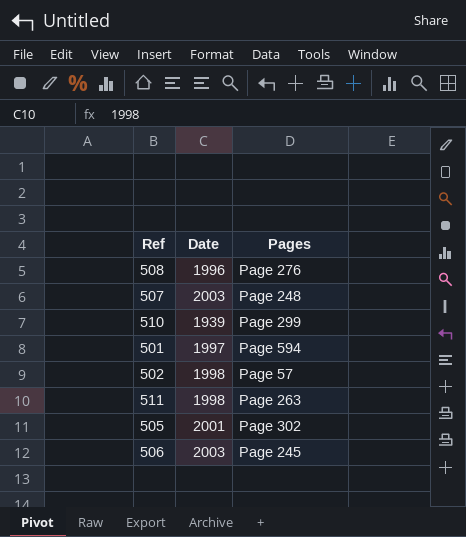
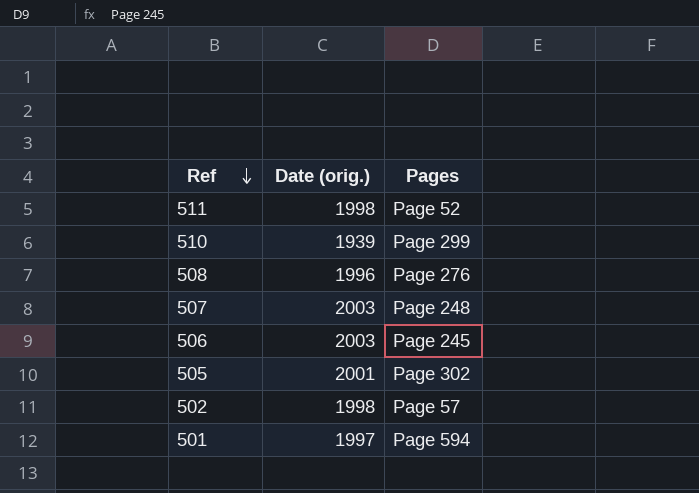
row order: none -> Ref descending
column name: Date -> Date (orig.)
511 | Pages: Page 263 -> Page 52

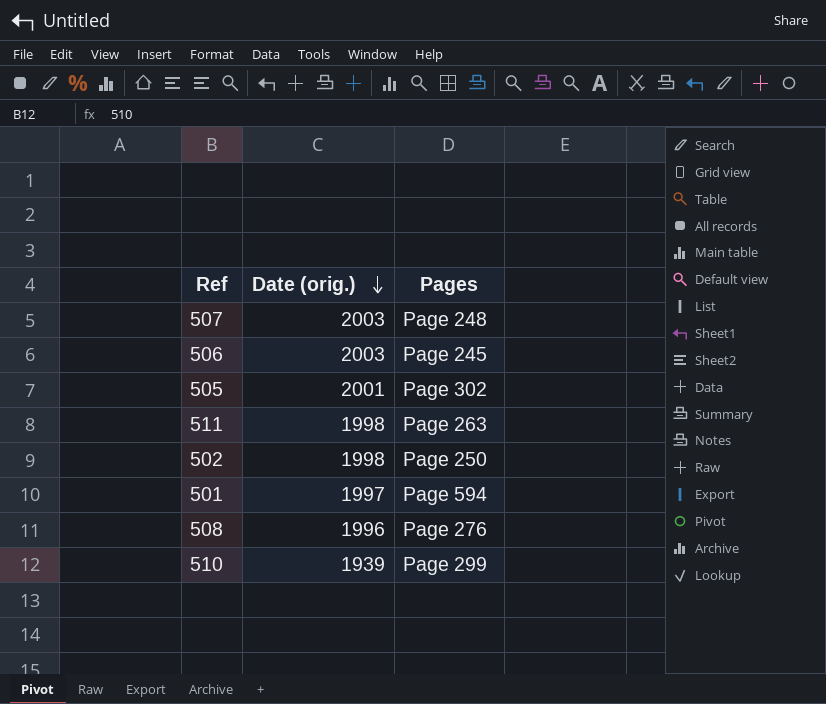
row order: Ref descending -> Date (orig.) descending
511 | Pages: Page 52 -> Page 263
502 | Pages: Page 57 -> Page 250

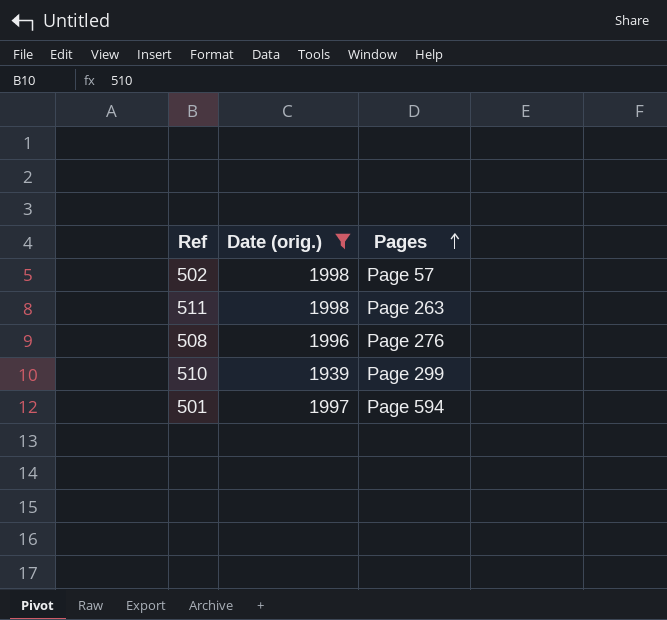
filter: none -> Date (orig.) <= 1998
row order: Date (orig.) descending -> Pages ascending
502 | Pages: Page 250 -> Page 57

